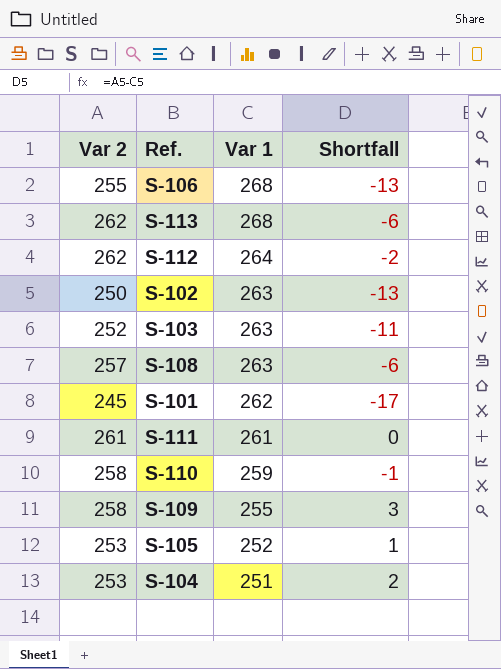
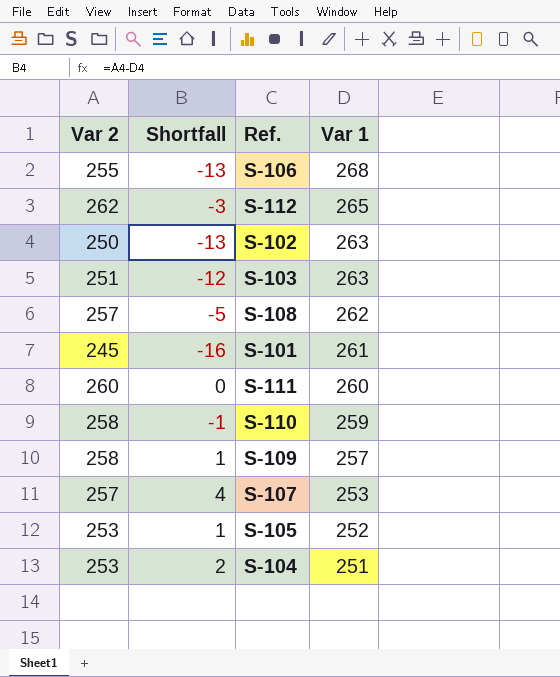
column Shortfall | position: 4 -> 2
row S-113: 262 | 268 | -6 -> none
S-112 | Shortfall: -2 -> -3
S-112 | Var 1: 264 -> 265
S-103 | Var 2: 252 -> 251
S-103 | Shortfall: -11 -> -12
S-108 | Shortfall: -6 -> -5
S-108 | Var 1: 263 -> 262
S-101 | Shortfall: -17 -> -16
S-101 | Var 1: 262 -> 261
S-111 | Var 2: 261 -> 260
S-111 | Var 1: 261 -> 260
S-109 | Shortfall: 3 -> 1
S-109 | Var 1: 255 -> 257
row S-107: none -> 257 | 4 | 253

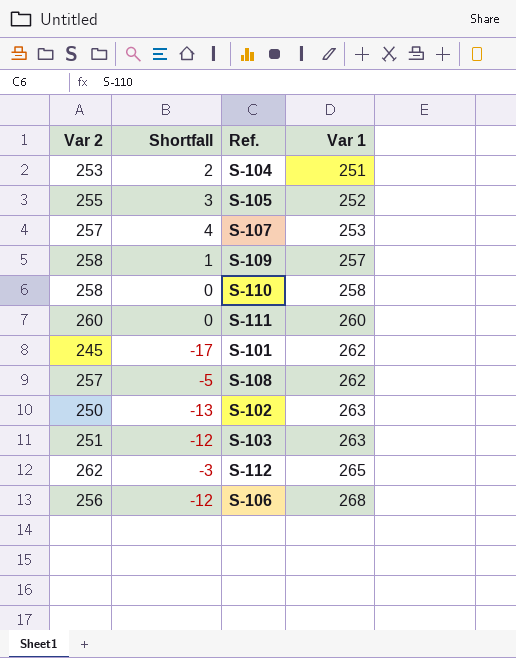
row order: Var 1 descending -> Var 1 ascending
S-105 | Var 2: 253 -> 255
S-105 | Shortfall: 1 -> 3
S-110 | Shortfall: -1 -> 0
S-110 | Var 1: 259 -> 258
S-101 | Shortfall: -16 -> -17
S-101 | Var 1: 261 -> 262
S-106 | Var 2: 255 -> 256
S-106 | Shortfall: -13 -> -12

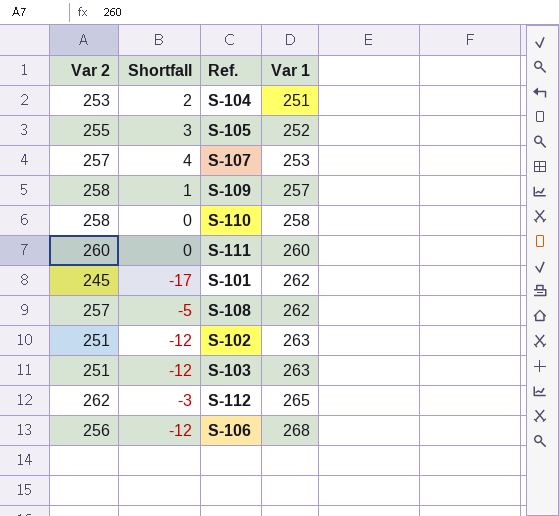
S-102 | Var 2: 250 -> 251
S-102 | Shortfall: -13 -> -12

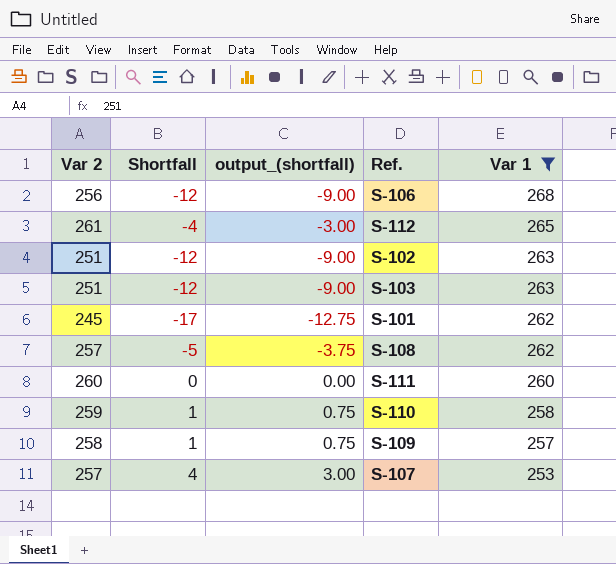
filter: none -> Var 1 >= 253
row order: Var 1 ascending -> Var 1 descending
column output_(shortfall) | formula: none -> [Shortfall] * 0.75
S-112 | Var 2: 262 -> 261
S-112 | Shortfall: -3 -> -4
S-110 | Var 2: 258 -> 259
S-110 | Shortfall: 0 -> 1

